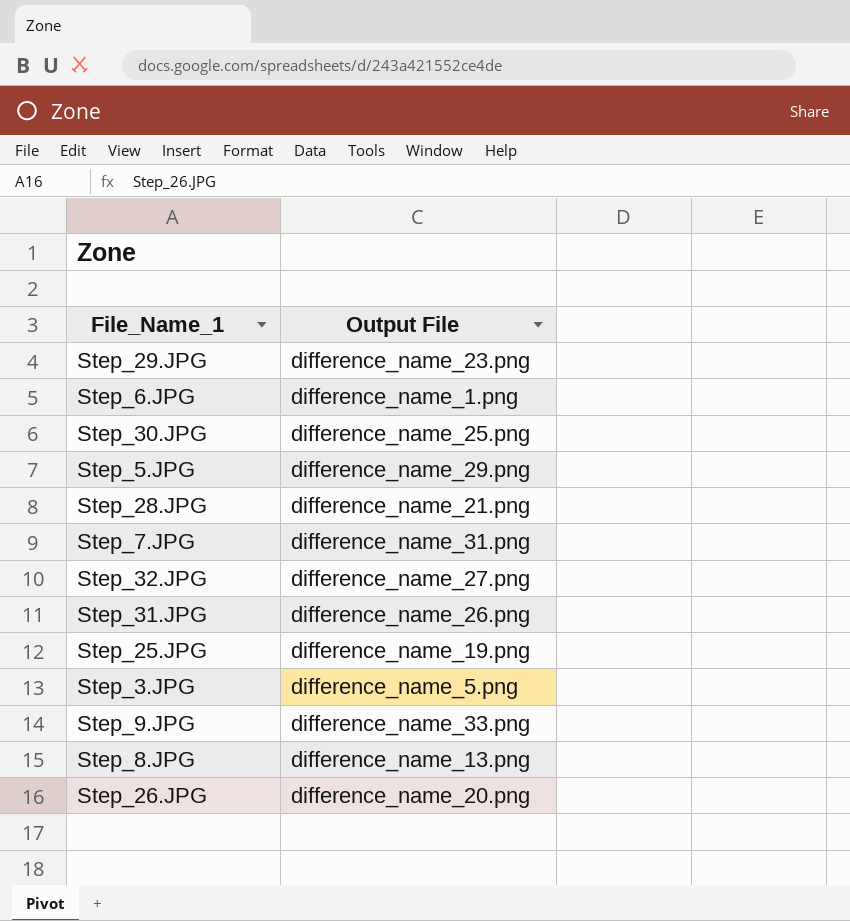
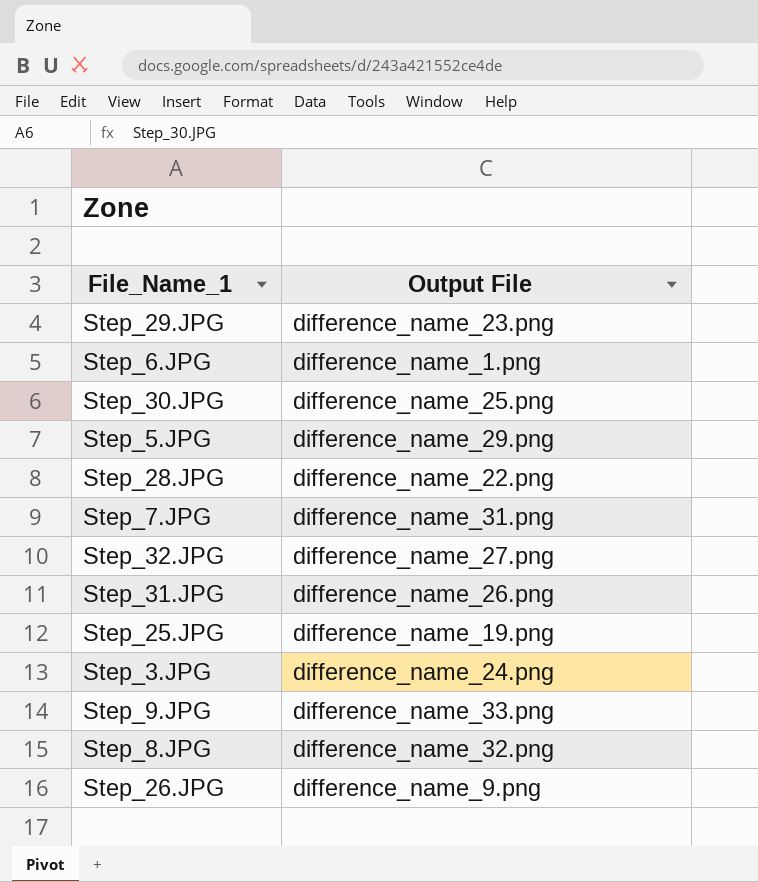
Step_28.JPG | Output File: difference_name_21.png -> difference_name_22.png
Step_3.JPG | Output File: difference_name_5.png -> difference_name_24.png
Step_8.JPG | Output File: difference_name_13.png -> difference_name_32.png
Step_26.JPG | Output File: difference_name_20.png -> difference_name_9.png

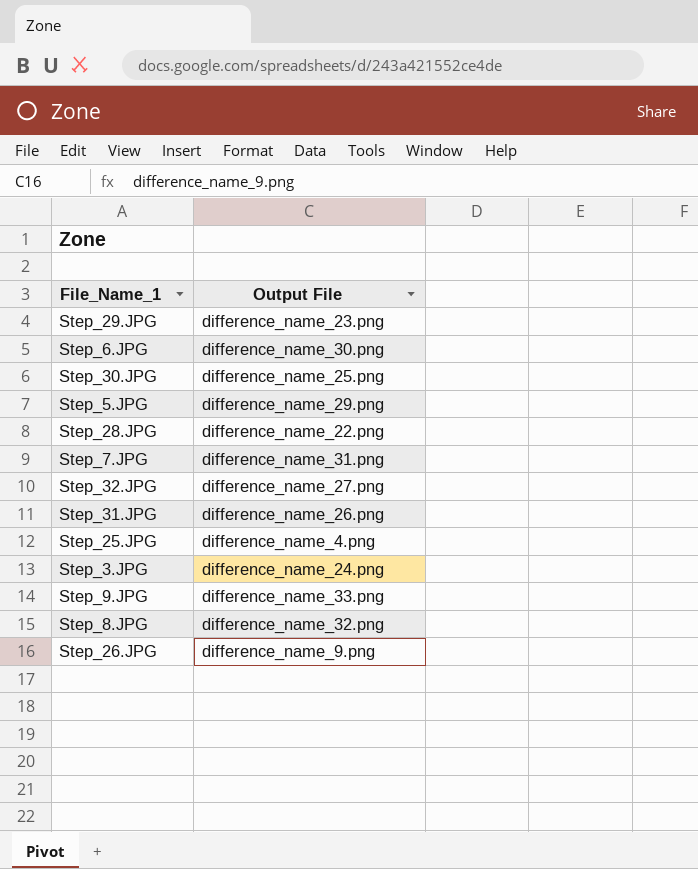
Step_6.JPG | Output File: difference_name_1.png -> difference_name_30.png
Step_25.JPG | Output File: difference_name_19.png -> difference_name_4.png

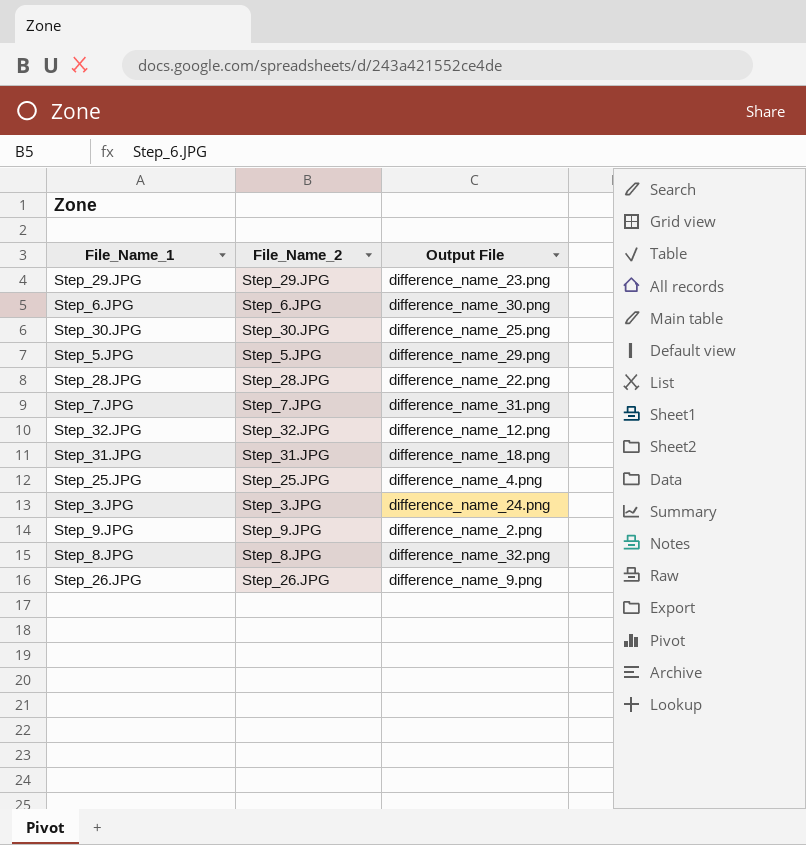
column File_Name_2 | position: none -> 2
Step_32.JPG | Output File: difference_name_27.png -> difference_name_12.png
Step_31.JPG | Output File: difference_name_26.png -> difference_name_18.png
Step_9.JPG | Output File: difference_name_33.png -> difference_name_2.png

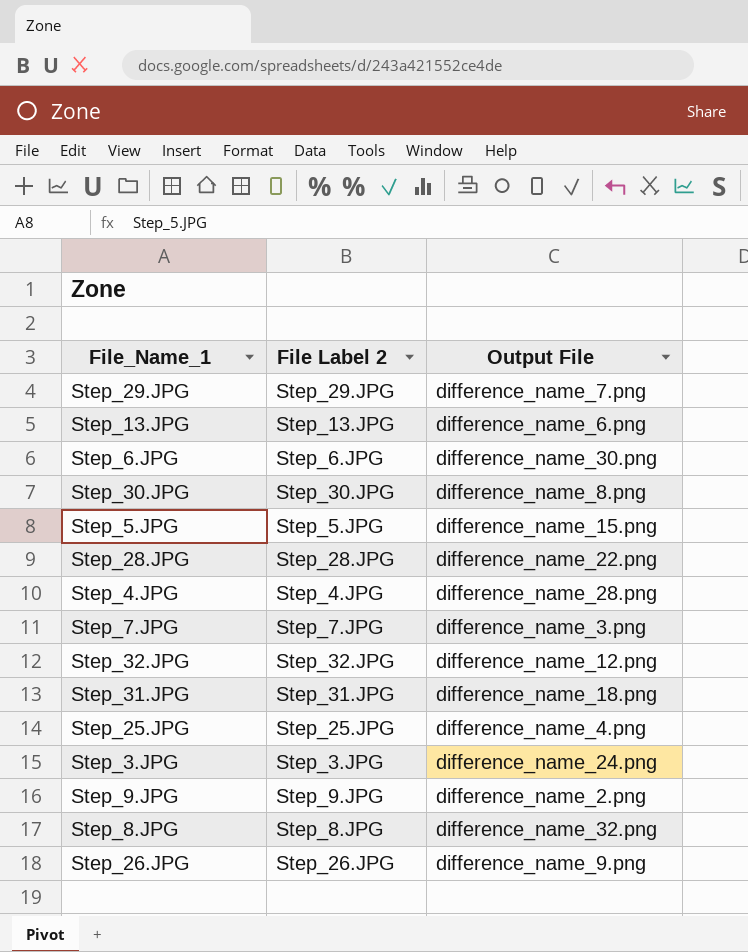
column name: File_Name_2 -> File Label 2
Step_29.JPG | Output File: difference_name_23.png -> difference_name_7.png
row Step_13.JPG: none -> Step_13.JPG | difference_name_6.png
Step_30.JPG | Output File: difference_name_25.png -> difference_name_8.png
Step_5.JPG | Output File: difference_name_29.png -> difference_name_15.png
row Step_4.JPG: none -> Step_4.JPG | difference_name_28.png
Step_7.JPG | Output File: difference_name_31.png -> difference_name_3.png

